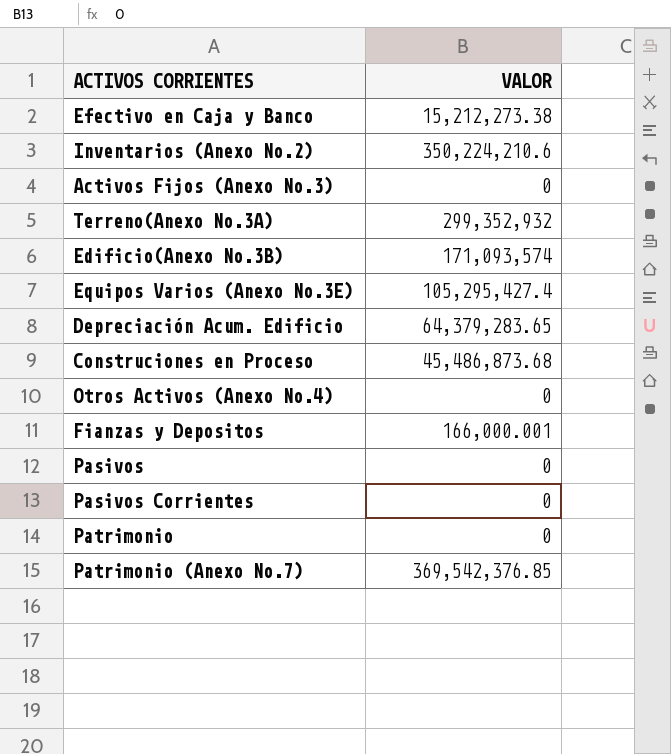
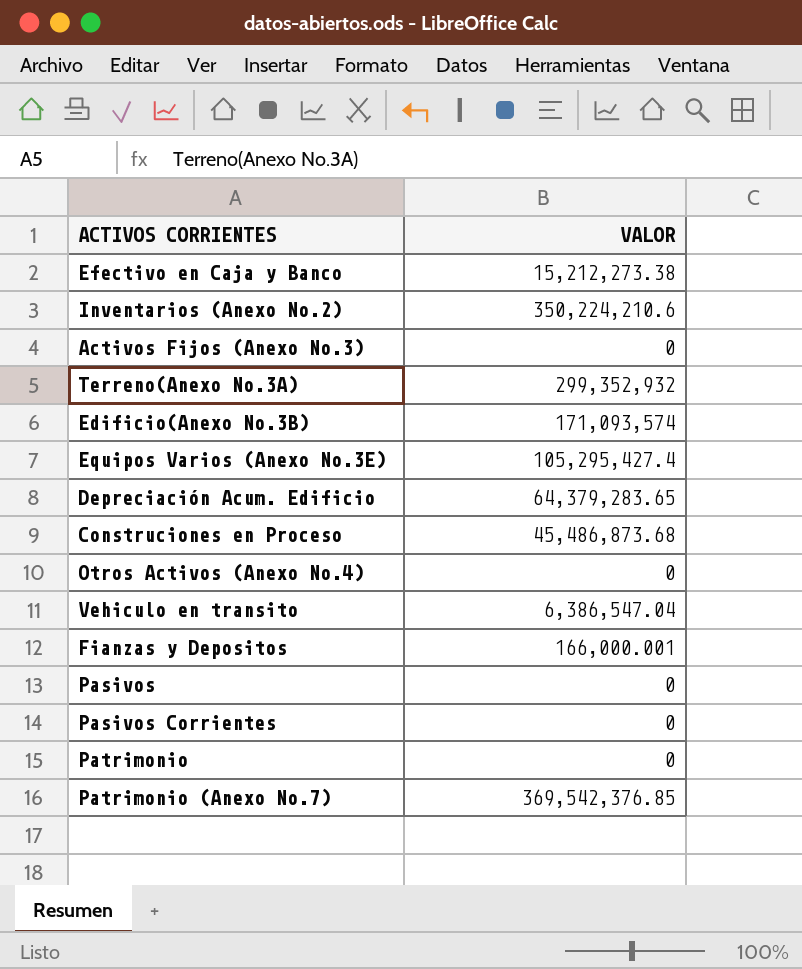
row Vehiculo en transito: none -> 6,386,547.04

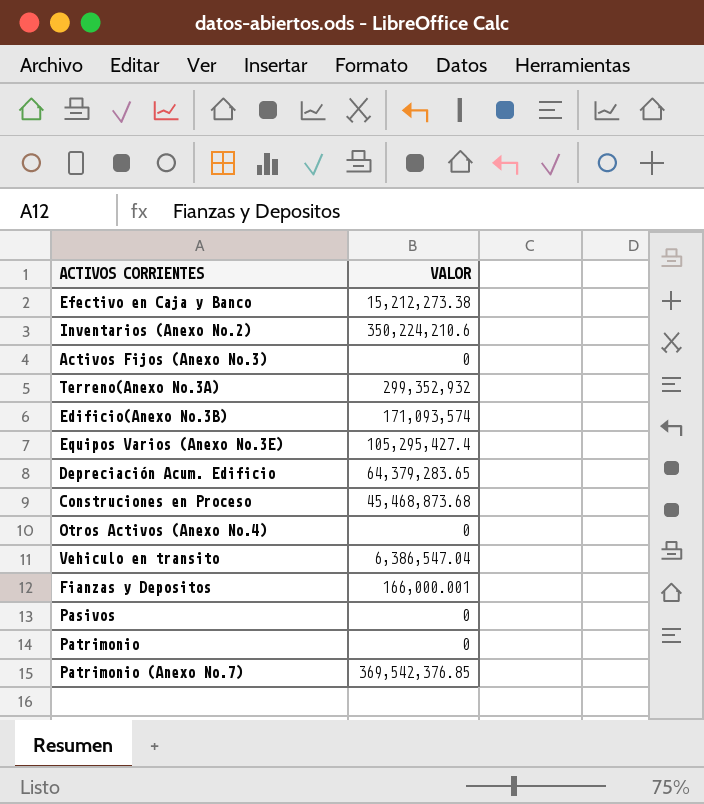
row Pasivos Corrientes: 0 -> none
Construciones en Proceso | VALOR: 45,486,873.68 -> 45,468,873.68

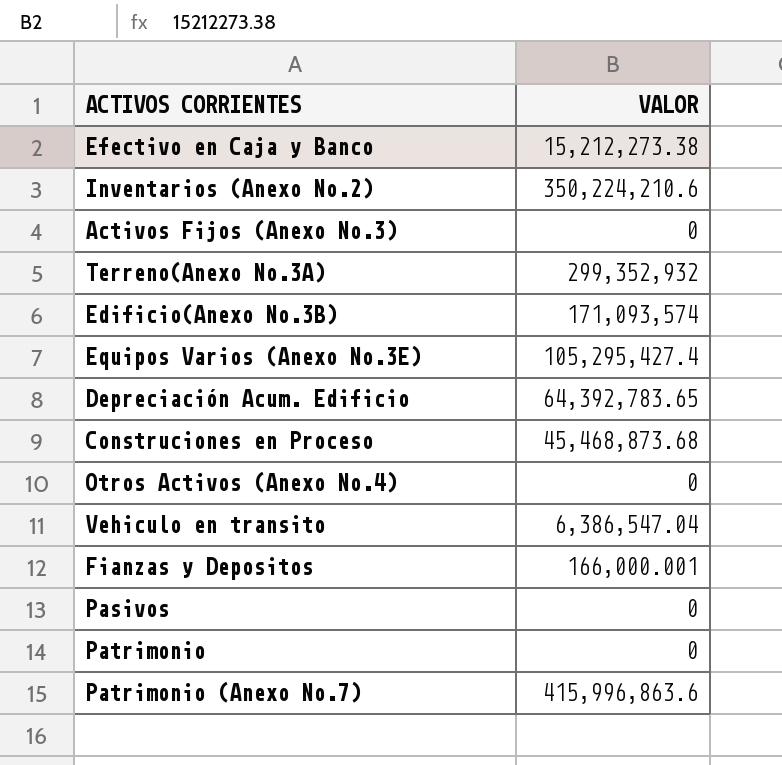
Depreciación Acum. Edificio | VALOR: 64,379,283.65 -> 64,392,783.65
Patrimonio (Anexo No.7) | VALOR: 369,542,376.85 -> 415,996,863.6

